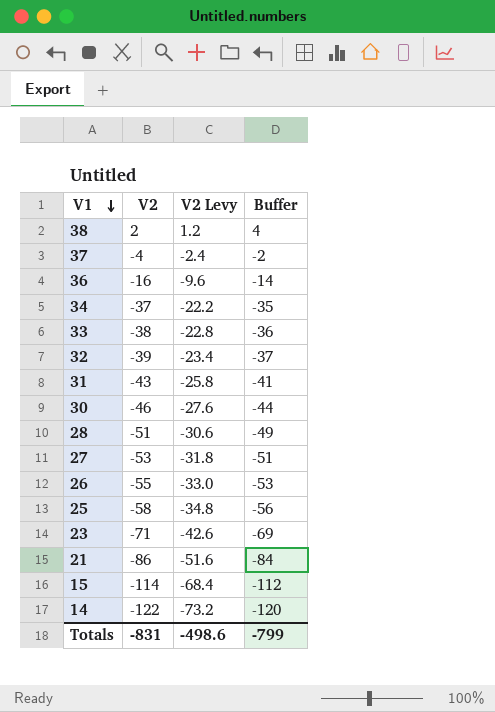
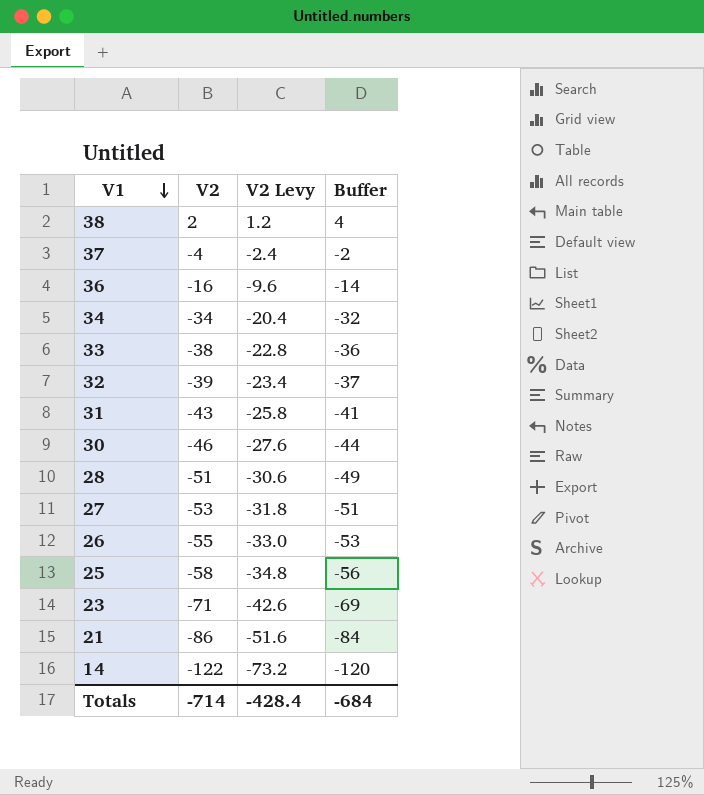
row 15: -114 | -68.4 | -112 -> none
34 | V2: -37 -> -34
34 | V2 Levy: -22.2 -> -20.4
34 | Buffer: -35 -> -32
Totals | V2: -831 -> -714
Totals | V2 Levy: -498.6 -> -428.4
Totals | Buffer: -799 -> -684

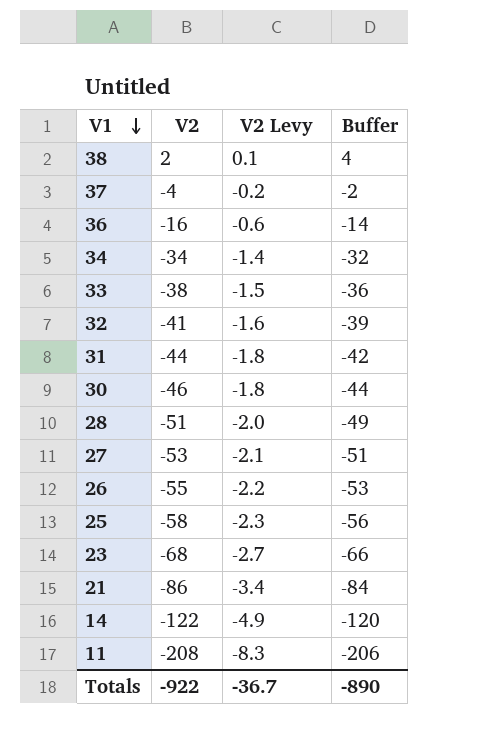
column V2 Levy | formula: [V2] * 0.6 -> [V2] * 0.04
32 | V2: -39 -> -41
32 | Buffer: -37 -> -39
31 | V2: -43 -> -44
31 | Buffer: -41 -> -42
23 | V2: -71 -> -68
23 | Buffer: -69 -> -66
row 11: none -> -208 | -8.3 | -206
Totals | V2: -714 -> -922
Totals | V2 Levy: -428.4 -> -36.7
Totals | Buffer: -684 -> -890

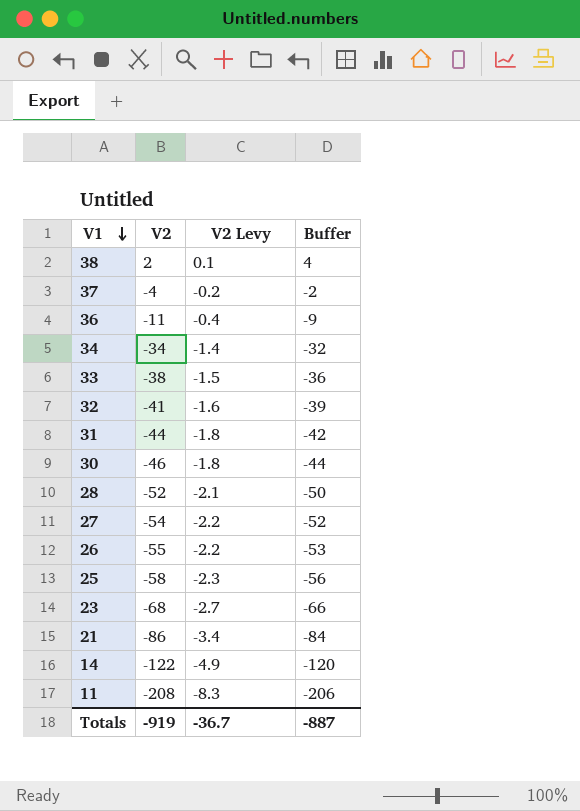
36 | V2: -16 -> -11
36 | V2 Levy: -0.6 -> -0.4
36 | Buffer: -14 -> -9
28 | V2: -51 -> -52
28 | V2 Levy: -2.0 -> -2.1
28 | Buffer: -49 -> -50
27 | V2: -53 -> -54
27 | V2 Levy: -2.1 -> -2.2
27 | Buffer: -51 -> -52
Totals | V2: -922 -> -919
Totals | Buffer: -890 -> -887

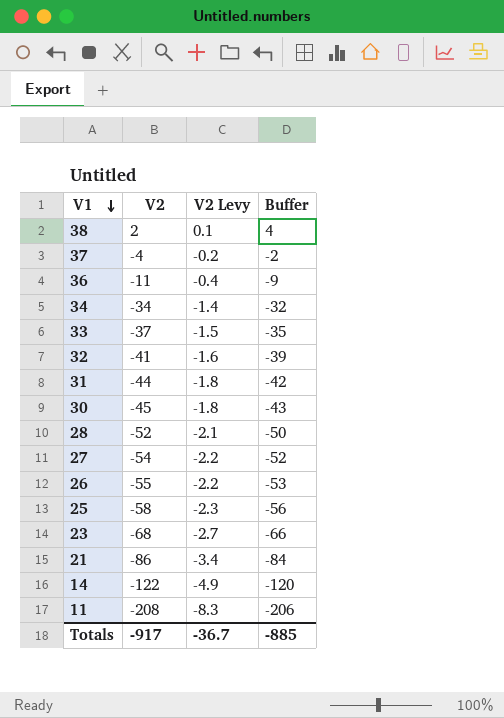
33 | V2: -38 -> -37
33 | Buffer: -36 -> -35
30 | V2: -46 -> -45
30 | Buffer: -44 -> -43
Totals | V2: -919 -> -917
Totals | Buffer: -887 -> -885

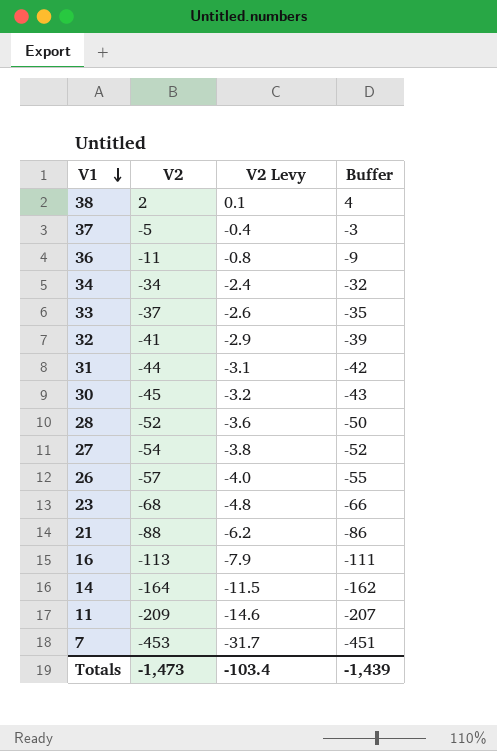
column V2 Levy | formula: [V2] * 0.04 -> [V2] * 0.07
row 25: -58 | -2.3 | -56 -> none
37 | V2: -4 -> -5
37 | Buffer: -2 -> -3
26 | V2: -55 -> -57
26 | Buffer: -53 -> -55
21 | V2: -86 -> -88
21 | Buffer: -84 -> -86
row 16: none -> -113 | -7.9 | -111
14 | V2: -122 -> -164
14 | Buffer: -120 -> -162
11 | V2: -208 -> -209
11 | Buffer: -206 -> -207
row 7: none -> -453 | -31.7 | -451
Totals | V2: -917 -> -1,473
Totals | V2 Levy: -36.7 -> -103.4
Totals | Buffer: -885 -> -1,439

